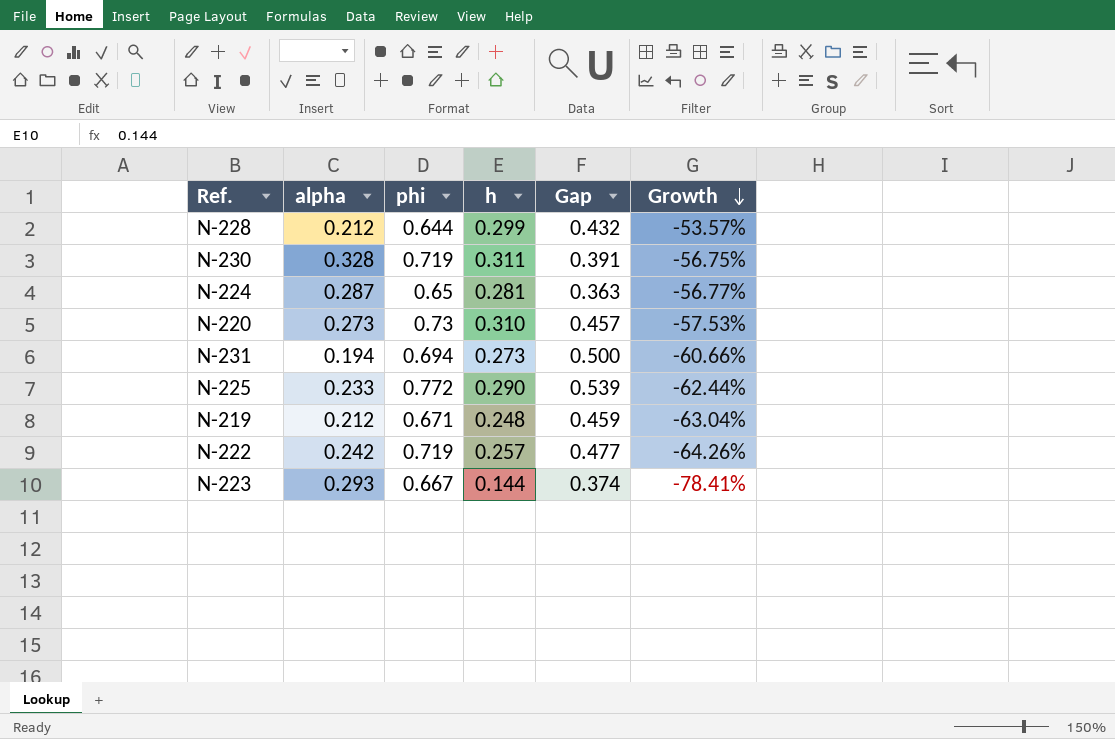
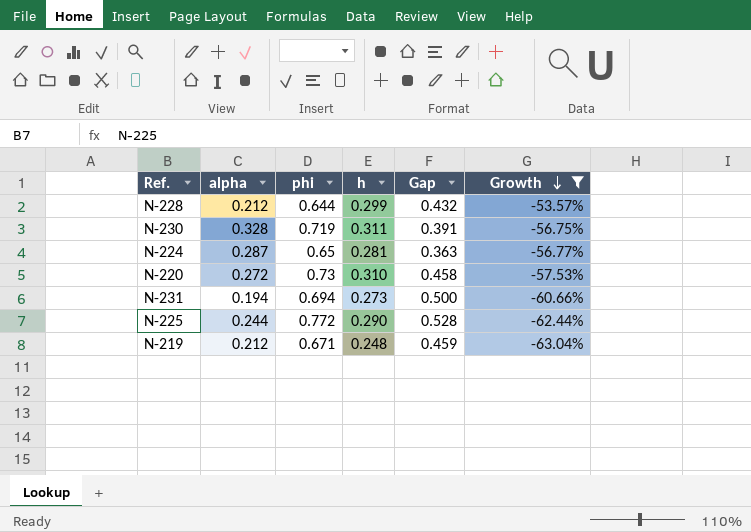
filter: none -> Growth >= -63.04%
N-220 | alpha: 0.273 -> 0.272
N-220 | Gap: 0.457 -> 0.458
N-225 | alpha: 0.233 -> 0.244
N-225 | Gap: 0.539 -> 0.528

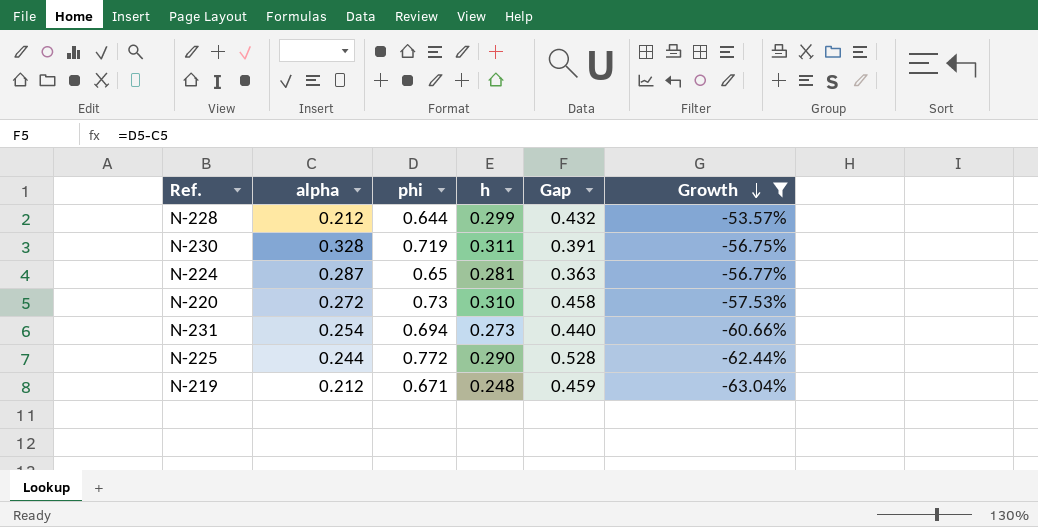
N-231 | alpha: 0.194 -> 0.254
N-231 | Gap: 0.500 -> 0.440

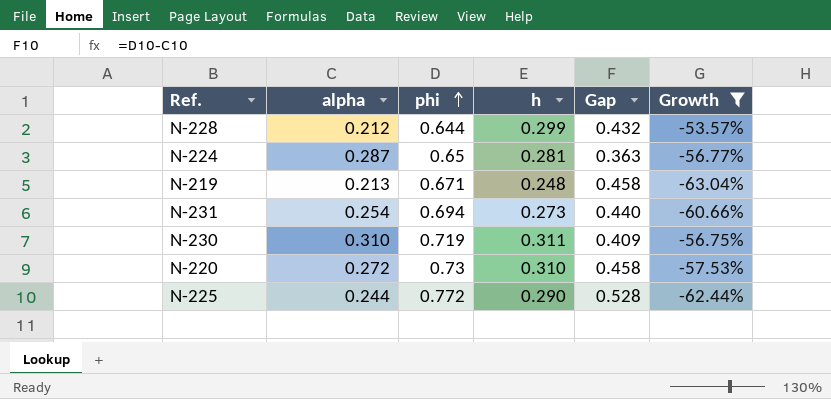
row order: Growth descending -> phi ascending
N-219 | alpha: 0.212 -> 0.213
N-219 | Gap: 0.459 -> 0.458
N-230 | alpha: 0.328 -> 0.310
N-230 | Gap: 0.391 -> 0.409

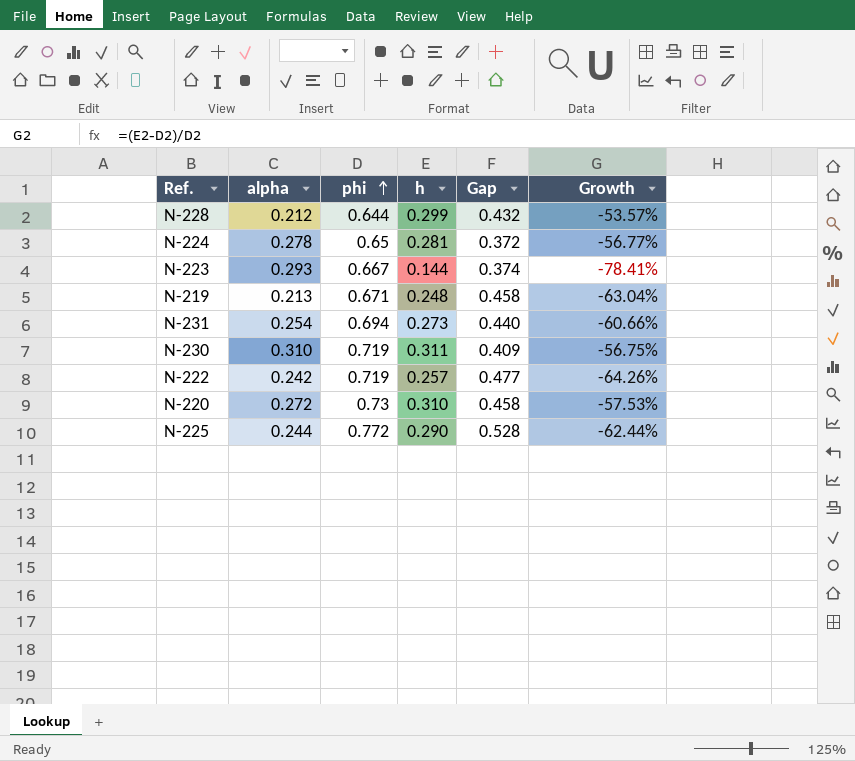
filter: Growth >= -63.04% -> none
N-224 | alpha: 0.287 -> 0.278
N-224 | Gap: 0.363 -> 0.372

